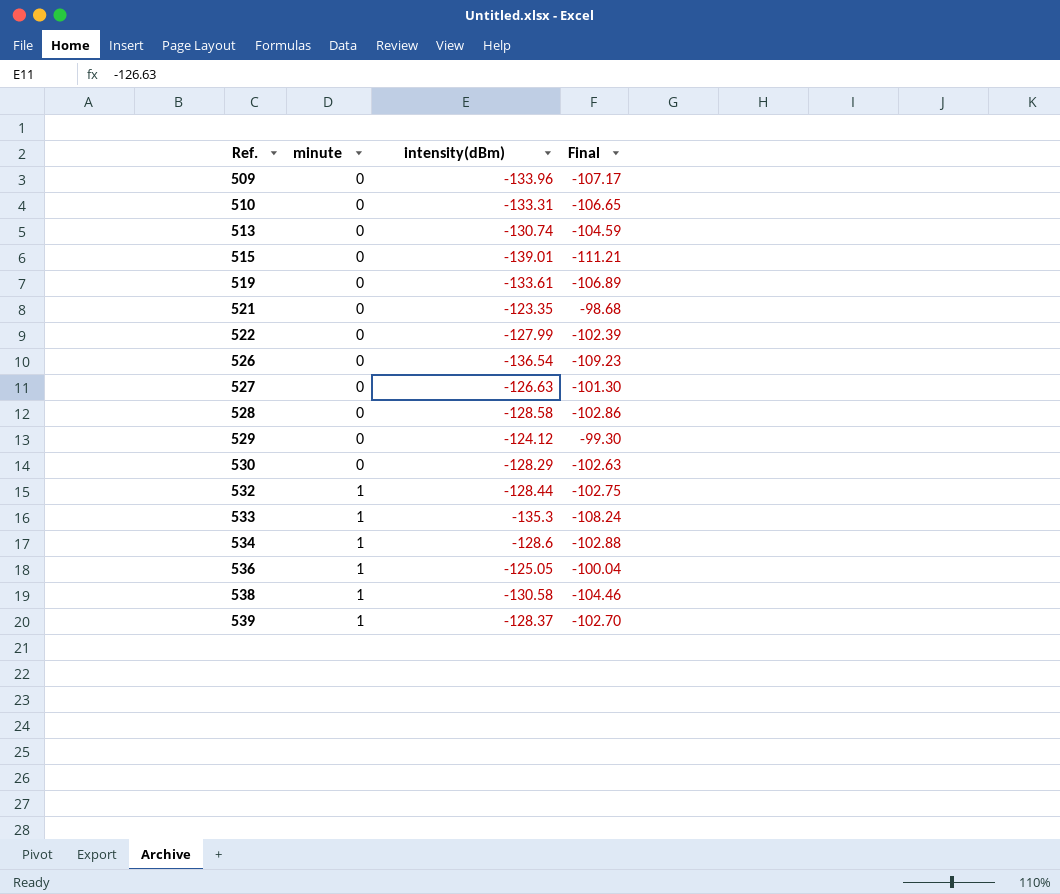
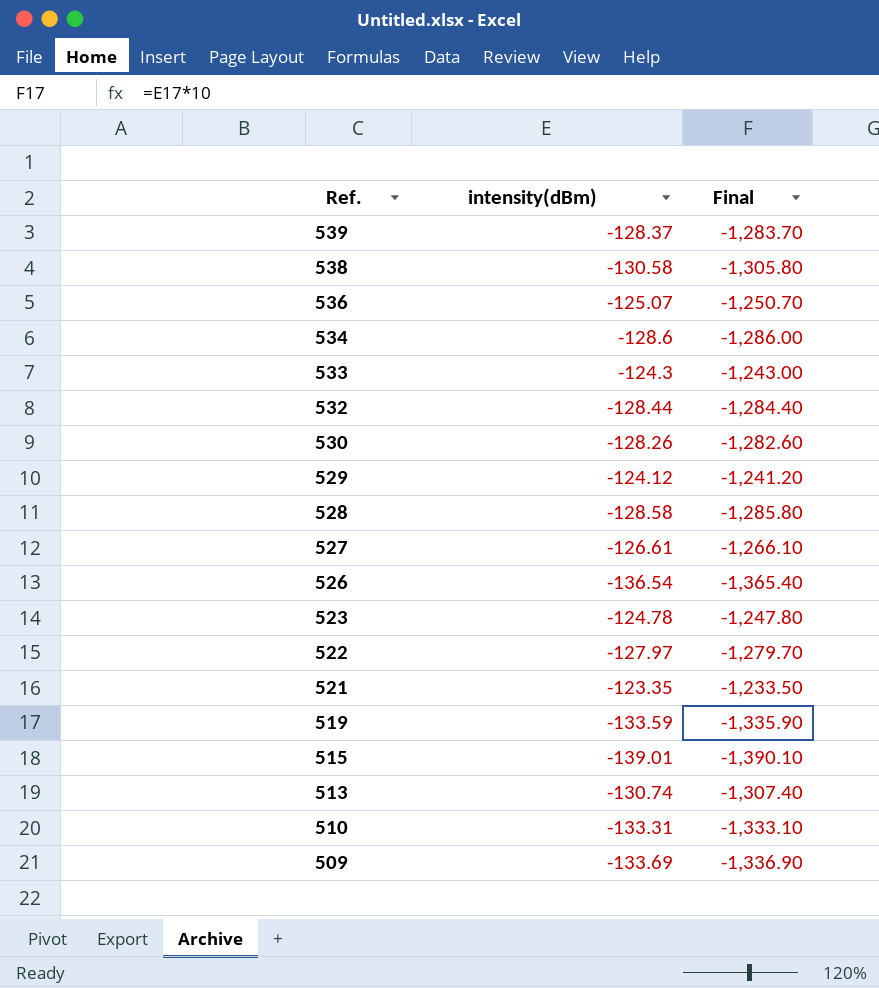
row order: Ref. ascending -> Ref. descending
column minute | position: 2 -> none
column Final | formula: [intensity(dBm)] * 0.8 -> [intensity(dBm)] * 10
536 | intensity(dBm): -125.05 -> -125.07
533 | intensity(dBm): -135.3 -> -124.3
530 | intensity(dBm): -128.29 -> -128.26
527 | intensity(dBm): -126.63 -> -126.61
row 523: none -> -124.78 | -1,247.80
522 | intensity(dBm): -127.99 -> -127.97
519 | intensity(dBm): -133.61 -> -133.59
509 | intensity(dBm): -133.96 -> -133.69

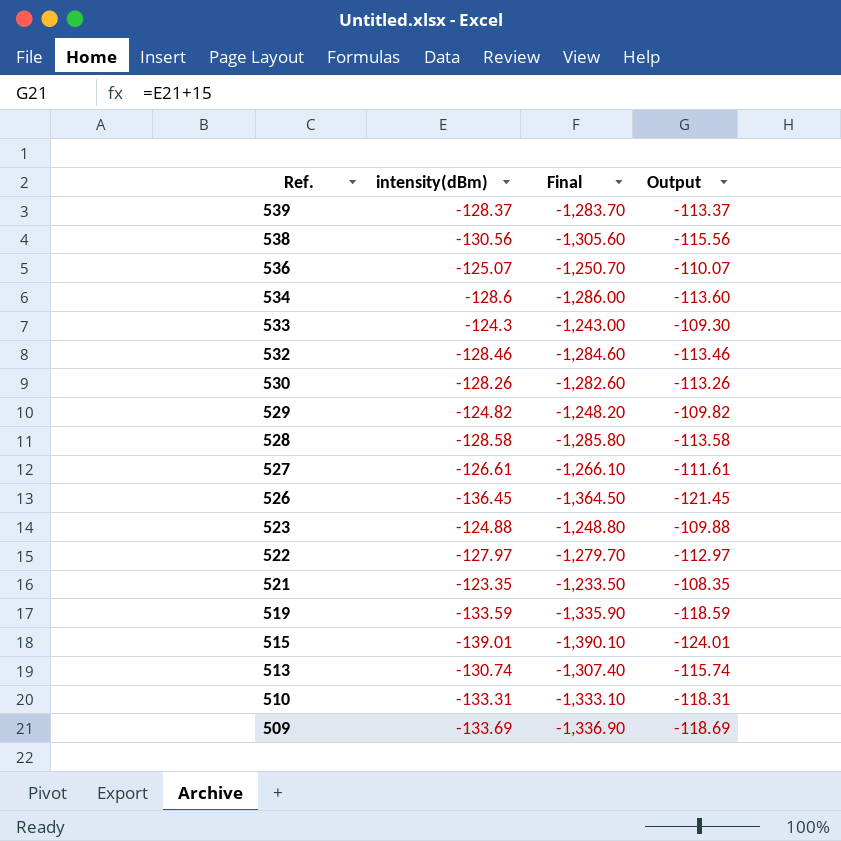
column Output | formula: none -> [intensity(dBm)] + 15
538 | intensity(dBm): -130.58 -> -130.56
538 | Final: -1,305.80 -> -1,305.60
532 | intensity(dBm): -128.44 -> -128.46
532 | Final: -1,284.40 -> -1,284.60
529 | intensity(dBm): -124.12 -> -124.82
529 | Final: -1,241.20 -> -1,248.20
526 | intensity(dBm): -136.54 -> -136.45
526 | Final: -1,365.40 -> -1,364.50
523 | intensity(dBm): -124.78 -> -124.88
523 | Final: -1,247.80 -> -1,248.80

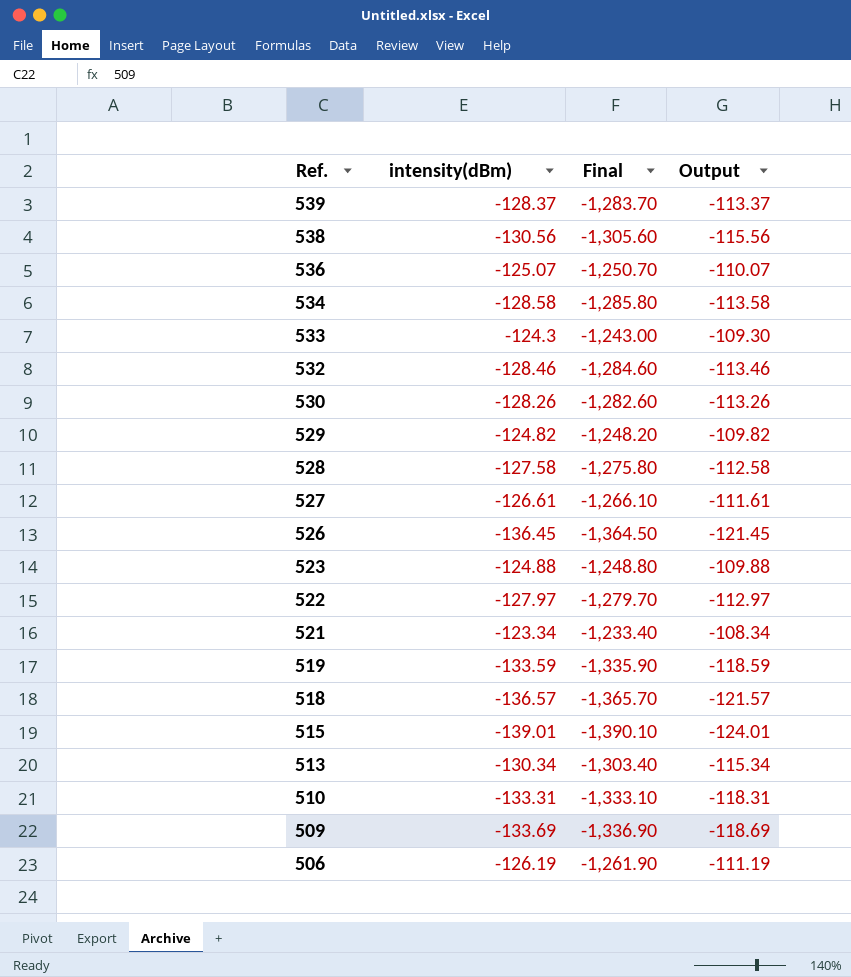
534 | intensity(dBm): -128.6 -> -128.58
534 | Final: -1,286.00 -> -1,285.80
534 | Output: -113.60 -> -113.58
528 | intensity(dBm): -128.58 -> -127.58
528 | Final: -1,285.80 -> -1,275.80
528 | Output: -113.58 -> -112.58
521 | intensity(dBm): -123.35 -> -123.34
521 | Final: -1,233.50 -> -1,233.40
521 | Output: -108.35 -> -108.34
row 518: none -> -136.57 | -1,365.70 | -121.57
513 | intensity(dBm): -130.74 -> -130.34
513 | Final: -1,307.40 -> -1,303.40
513 | Output: -115.74 -> -115.34
row 506: none -> -126.19 | -1,261.90 | -111.19

